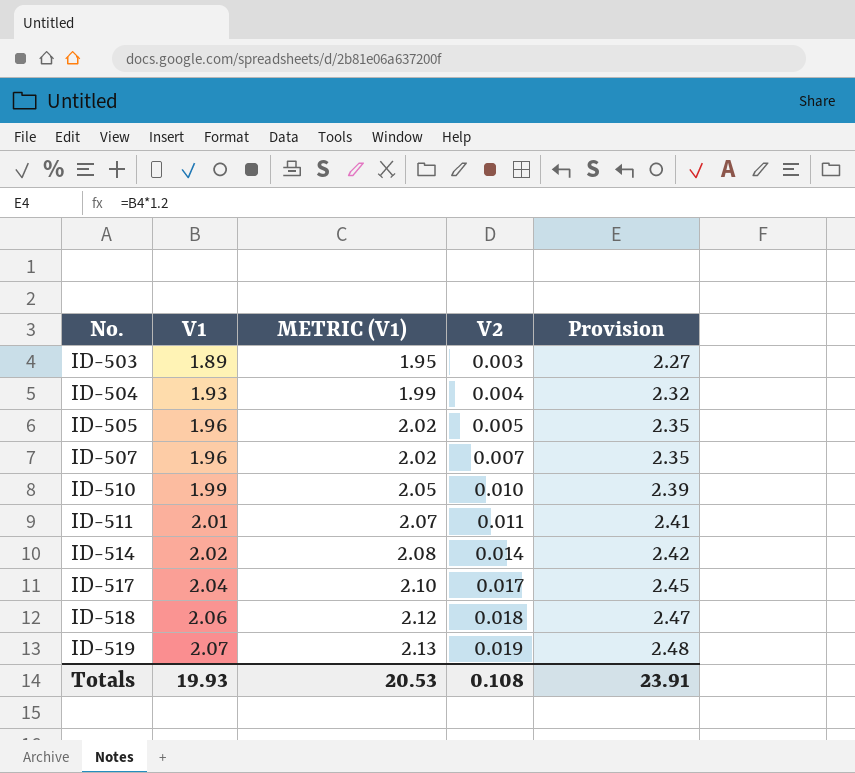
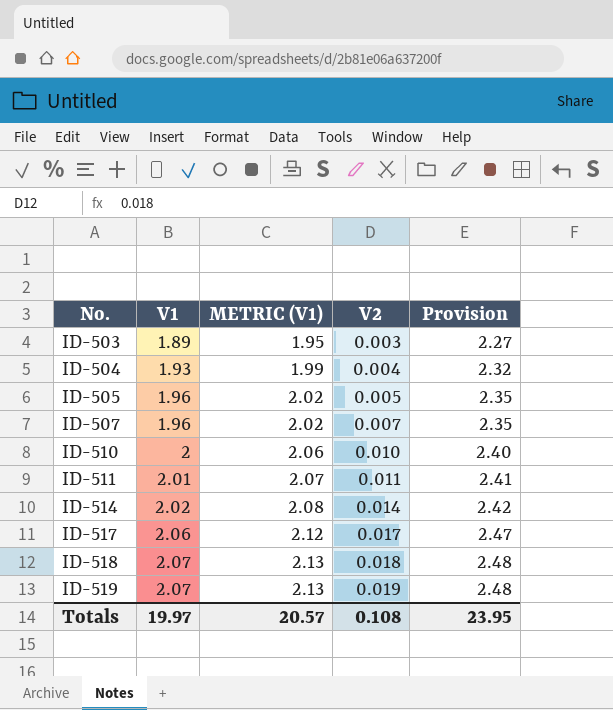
ID-510 | V1: 1.99 -> 2
ID-510 | METRIC (V1): 2.05 -> 2.06
ID-510 | Provision: 2.39 -> 2.40
ID-517 | V1: 2.04 -> 2.06
ID-517 | METRIC (V1): 2.10 -> 2.12
ID-517 | Provision: 2.45 -> 2.47
ID-518 | V1: 2.06 -> 2.07
ID-518 | METRIC (V1): 2.12 -> 2.13
ID-518 | Provision: 2.47 -> 2.48
Totals | V1: 19.93 -> 19.97
Totals | METRIC (V1): 20.53 -> 20.57
Totals | Provision: 23.91 -> 23.95

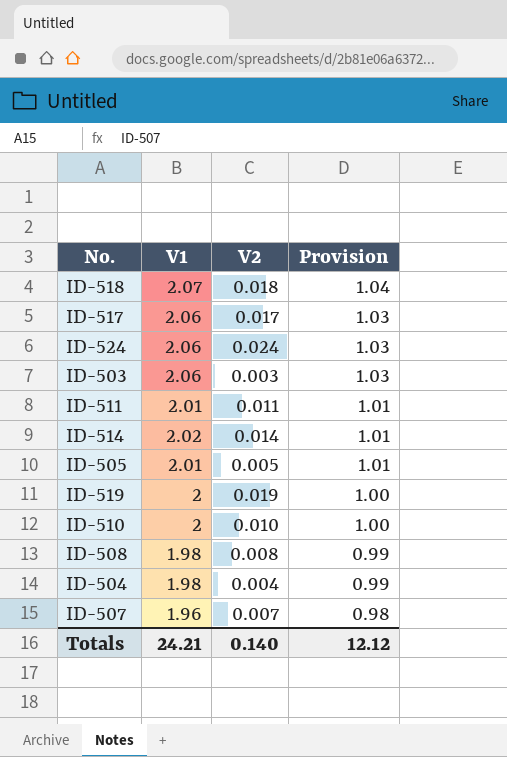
row order: No. ascending -> Provision descending
column METRIC (V1) | formula: [V1] * 1.03 -> none
column Provision | formula: [V1] * 1.2 -> [V1] * 0.5
row ID-524: none -> 2.06 | 0.024 | 1.03
ID-503 | V1: 1.89 -> 2.06
ID-505 | V1: 1.96 -> 2.01
ID-519 | V1: 2.07 -> 2
row ID-508: none -> 1.98 | 0.008 | 0.99
ID-504 | V1: 1.93 -> 1.98
Totals | V1: 19.97 -> 24.21
Totals | V2: 0.108 -> 0.140
Totals | Provision: 23.95 -> 12.12

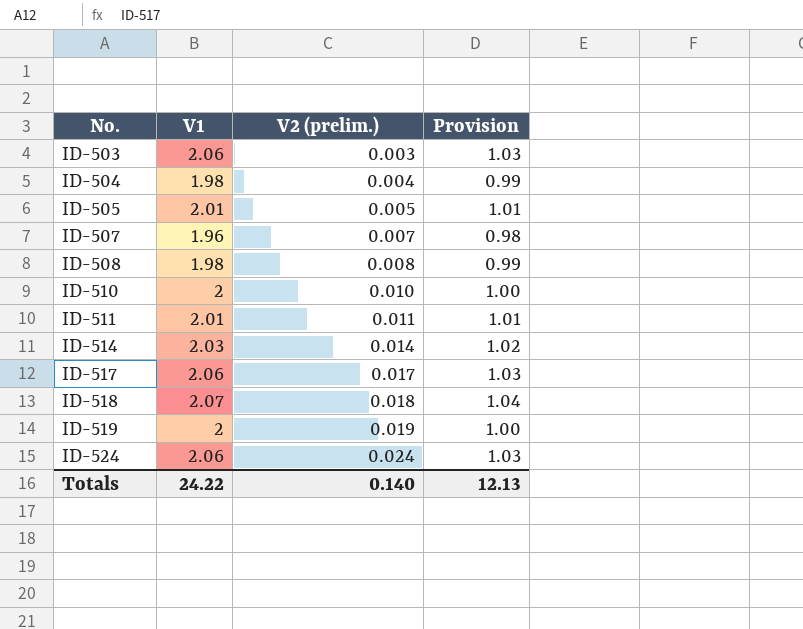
row order: Provision descending -> No. ascending
column name: V2 -> V2 (prelim.)
ID-514 | V1: 2.02 -> 2.03
ID-514 | Provision: 1.01 -> 1.02
Totals | V1: 24.21 -> 24.22
Totals | Provision: 12.12 -> 12.13

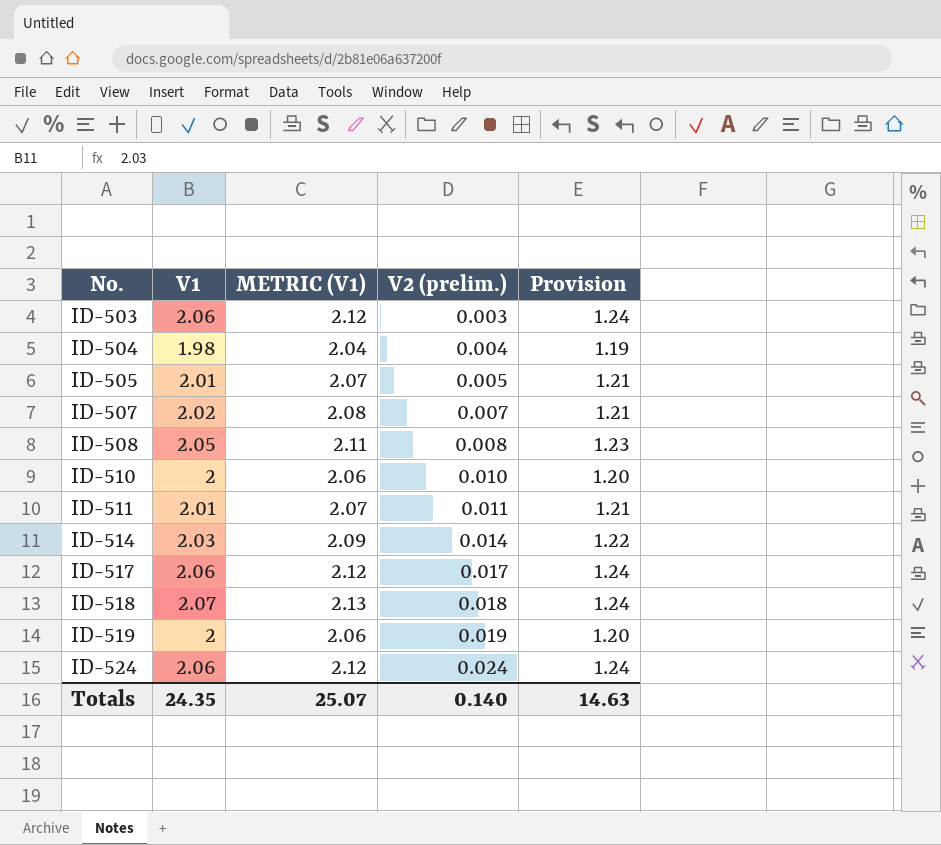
column METRIC (V1) | formula: none -> [V1] * 1.03
column Provision | formula: [V1] * 0.5 -> [V1] * 0.6
ID-507 | V1: 1.96 -> 2.02
ID-508 | V1: 1.98 -> 2.05
Totals | V1: 24.22 -> 24.35
Totals | Provision: 12.13 -> 14.63

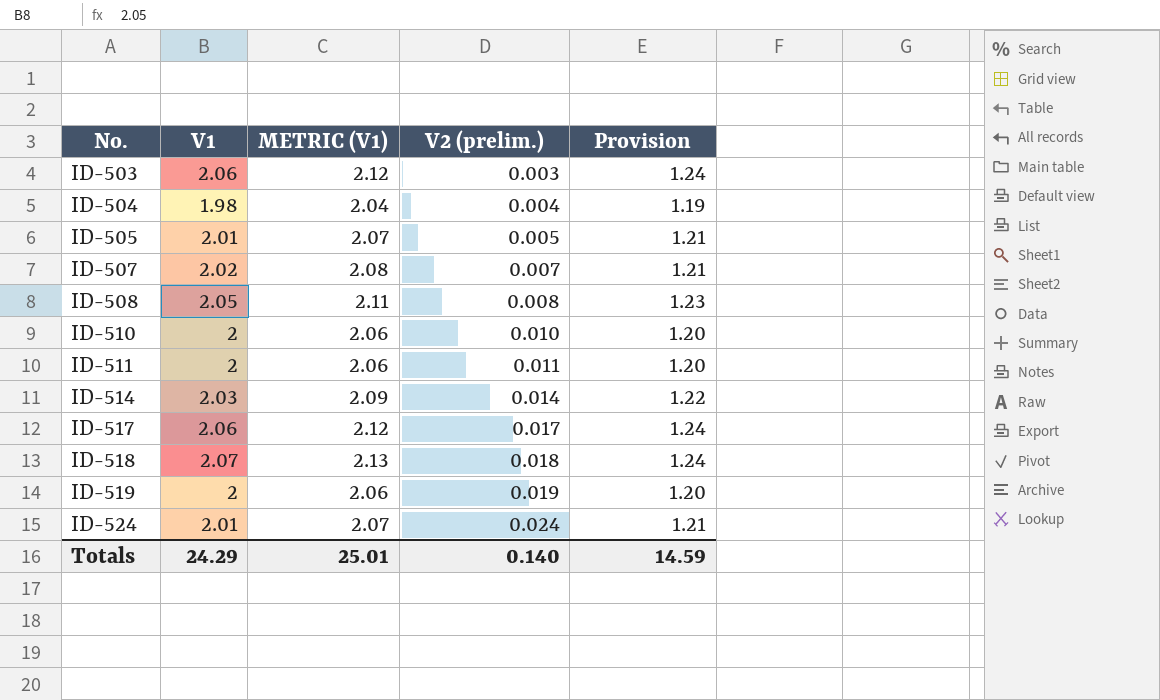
ID-511 | V1: 2.01 -> 2
ID-511 | METRIC (V1): 2.07 -> 2.06
ID-511 | Provision: 1.21 -> 1.20
ID-524 | V1: 2.06 -> 2.01
ID-524 | METRIC (V1): 2.12 -> 2.07
ID-524 | Provision: 1.24 -> 1.21
Totals | V1: 24.35 -> 24.29
Totals | METRIC (V1): 25.07 -> 25.01
Totals | Provision: 14.63 -> 14.59

